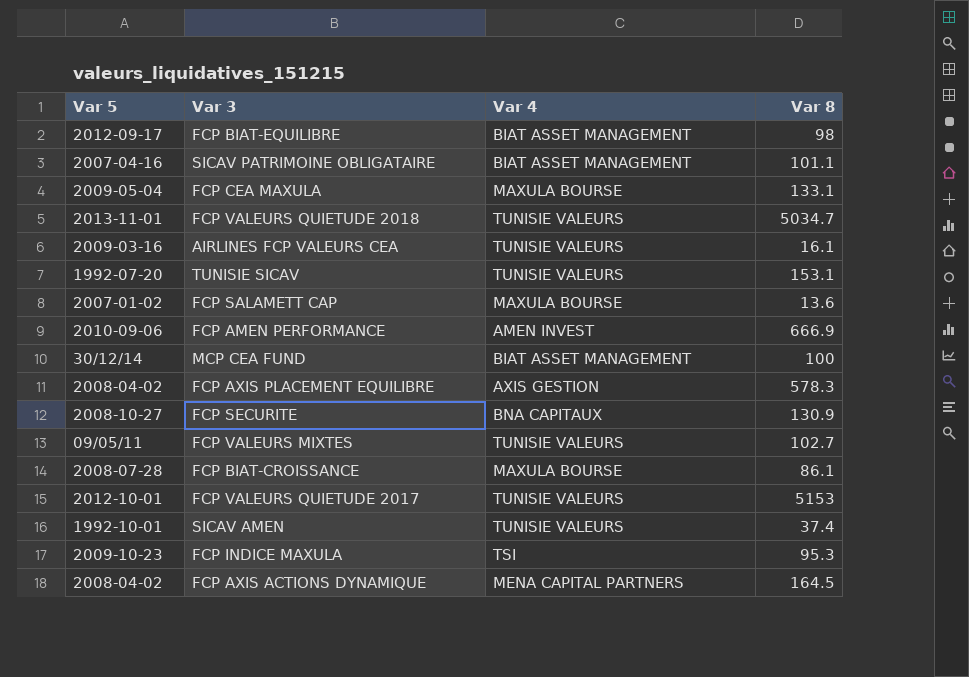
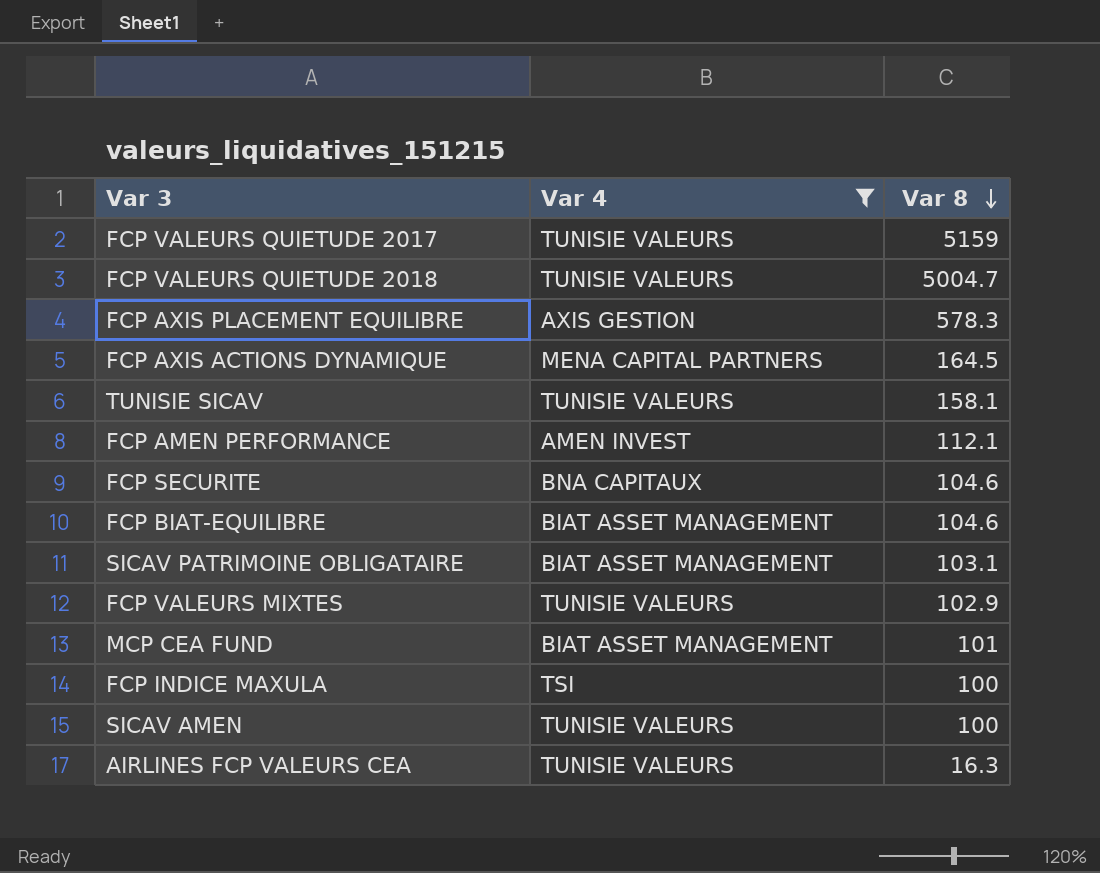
filter: none -> Var 4 != MAXULA BOURSE
row order: none -> Var 8 descending
column Var 5 | position: 1 -> none
FCP VALEURS QUIETUDE 2017 | Var 8: 5153 -> 5159
FCP VALEURS QUIETUDE 2018 | Var 8: 5034.7 -> 5004.7
TUNISIE SICAV | Var 8: 153.1 -> 158.1
FCP AMEN PERFORMANCE | Var 8: 666.9 -> 112.1
FCP SECURITE | Var 8: 130.9 -> 104.6
FCP BIAT-EQUILIBRE | Var 8: 98 -> 104.6
SICAV PATRIMOINE OBLIGATAIRE | Var 8: 101.1 -> 103.1
FCP VALEURS MIXTES | Var 8: 102.7 -> 102.9
MCP CEA FUND | Var 8: 100 -> 101
FCP INDICE MAXULA | Var 8: 95.3 -> 100
SICAV AMEN | Var 8: 37.4 -> 100
AIRLINES FCP VALEURS CEA | Var 8: 16.1 -> 16.3

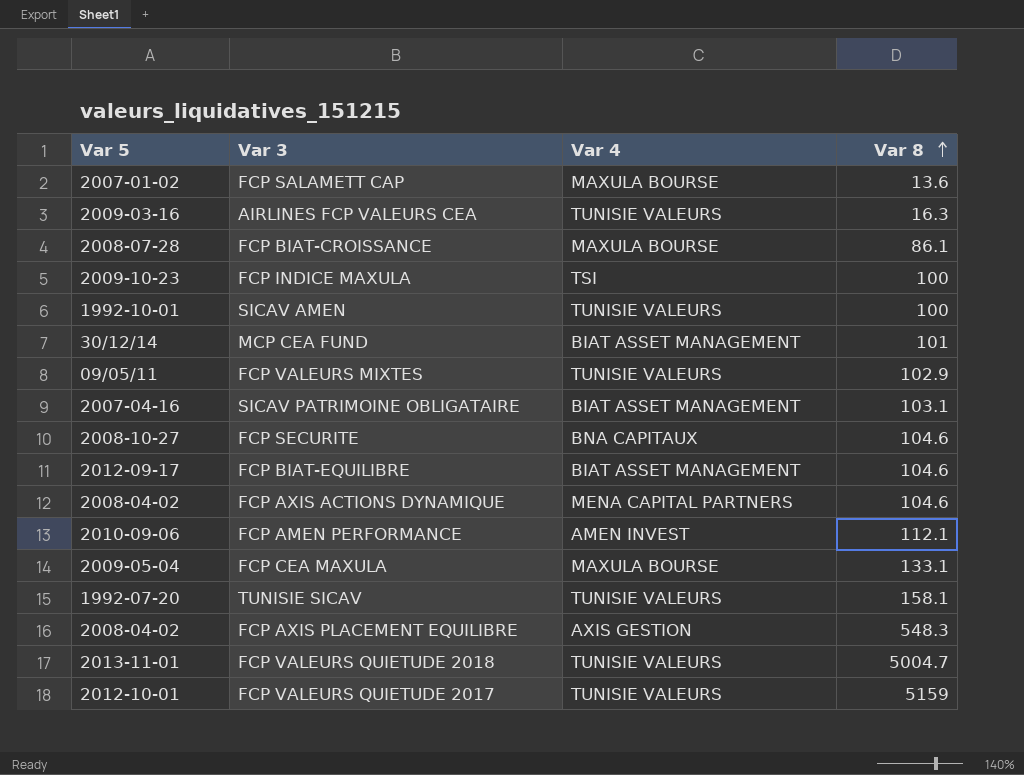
filter: Var 4 != MAXULA BOURSE -> none
row order: Var 8 descending -> Var 8 ascending
column Var 5 | position: none -> 1
FCP AXIS ACTIONS DYNAMIQUE | Var 8: 164.5 -> 104.6
FCP AXIS PLACEMENT EQUILIBRE | Var 8: 578.3 -> 548.3

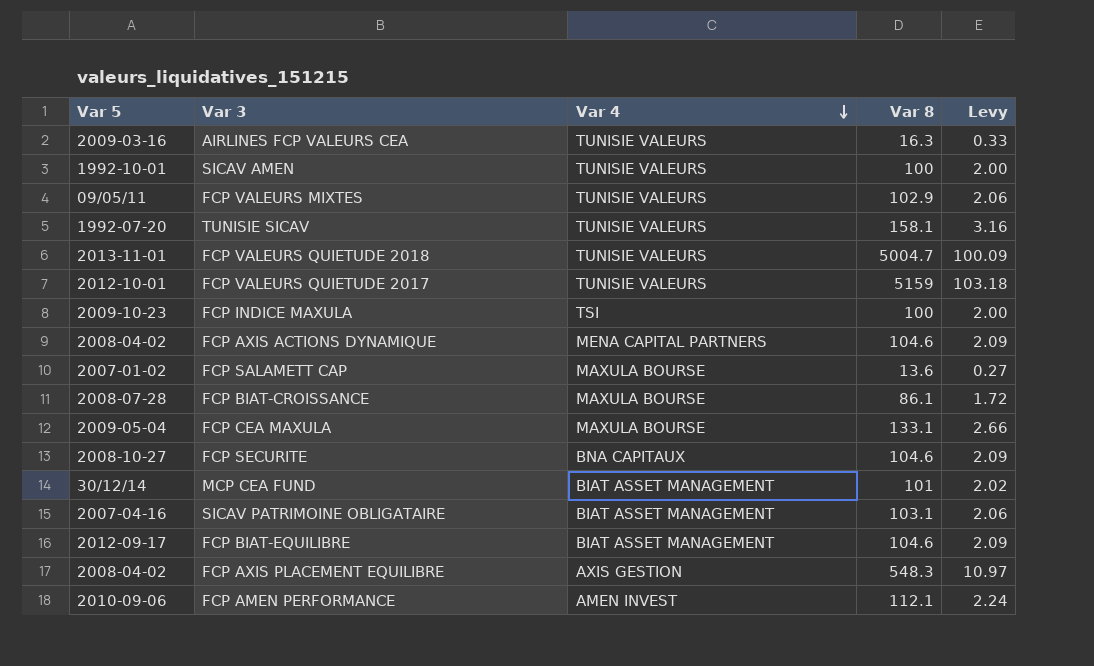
row order: Var 8 ascending -> Var 4 descending
column Levy | formula: none -> [Var 8] * 0.02

